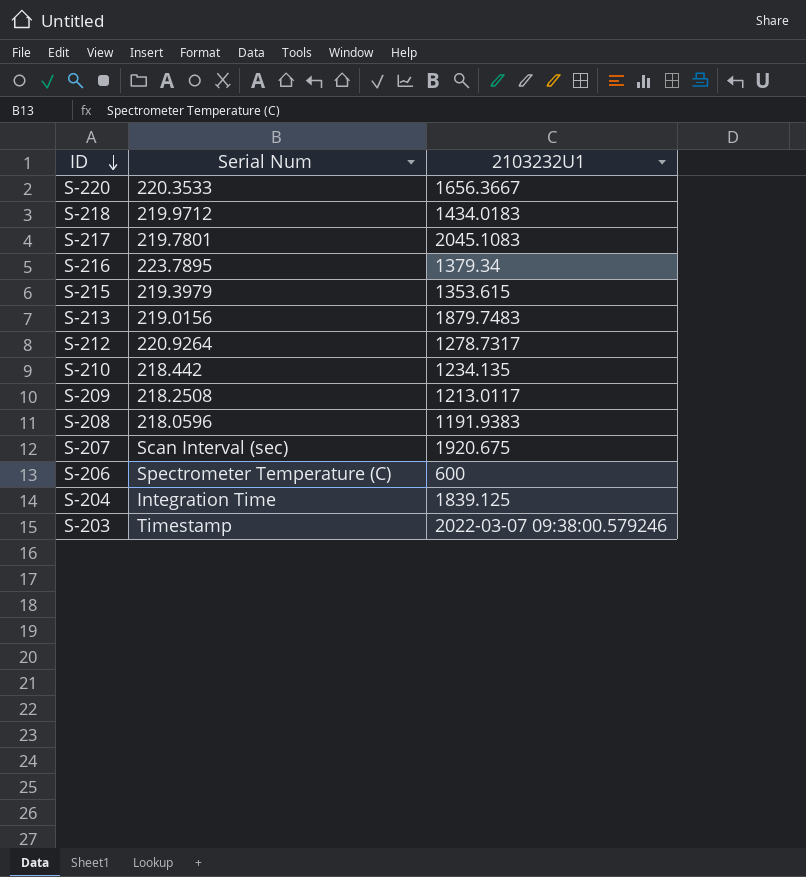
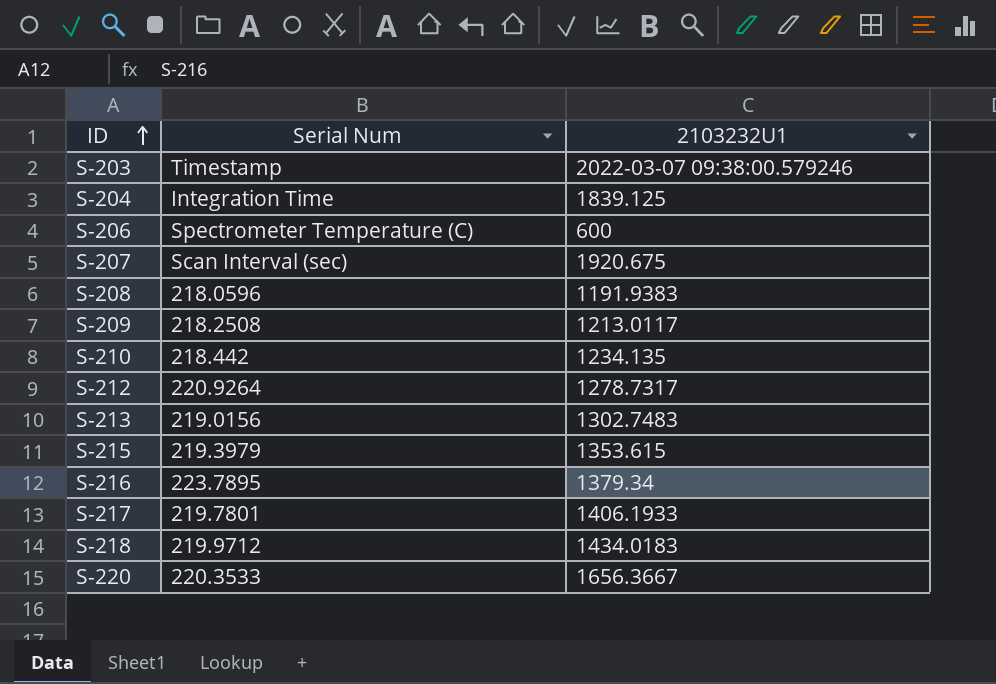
row order: ID descending -> ID ascending
S-213 | 2103232U1: 1879.7483 -> 1302.7483
S-217 | 2103232U1: 2045.1083 -> 1406.1933

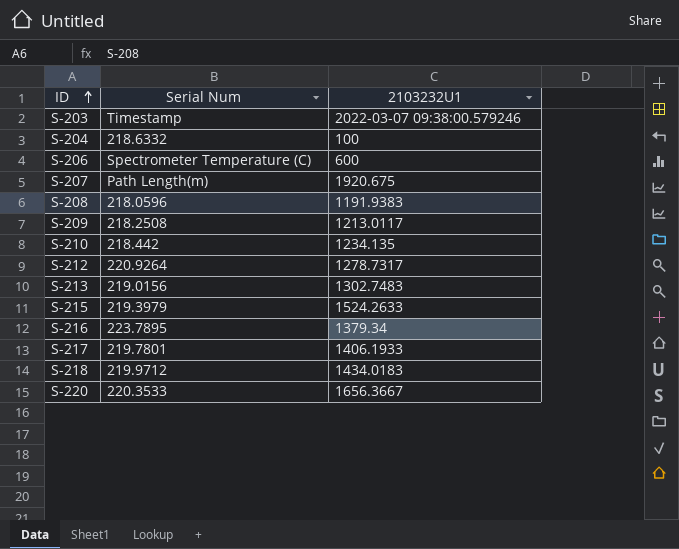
S-204 | Serial Num: Integration Time -> 218.6332
S-204 | 2103232U1: 1839.125 -> 100
S-207 | Serial Num: Scan Interval (sec) -> Path Length(m)
S-215 | 2103232U1: 1353.615 -> 1524.2633

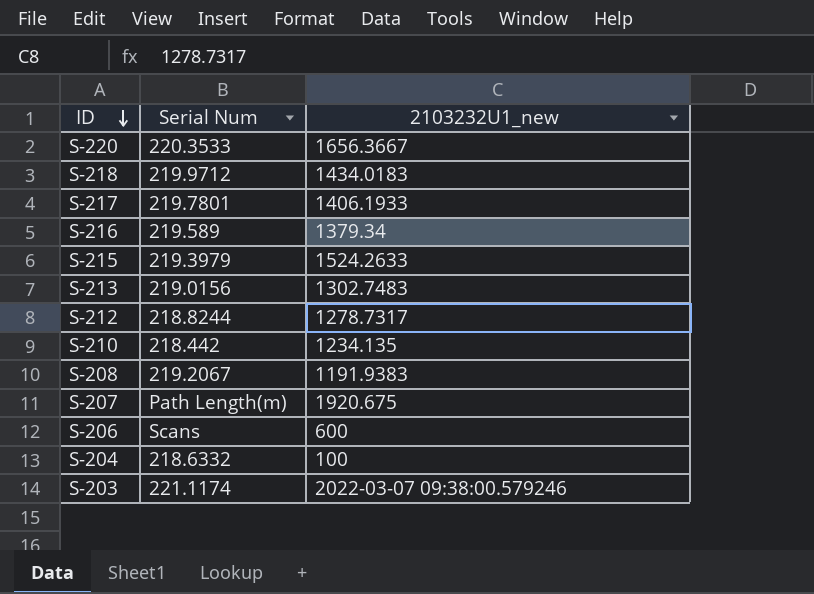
row order: ID ascending -> ID descending
column name: 2103232U1 -> 2103232U1_new
row S-209: 218.2508 | 1213.0117 -> none
S-216 | Serial Num: 223.7895 -> 219.589
S-212 | Serial Num: 220.9264 -> 218.8244
S-208 | Serial Num: 218.0596 -> 219.2067
S-206 | Serial Num: Spectrometer Temperature (C) -> Scans
S-203 | Serial Num: Timestamp -> 221.1174

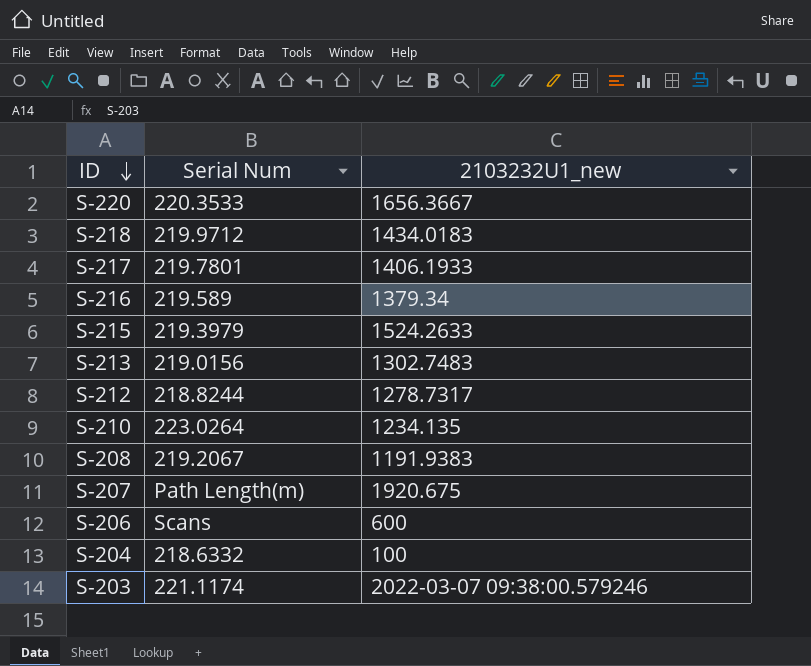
S-210 | Serial Num: 218.442 -> 223.0264

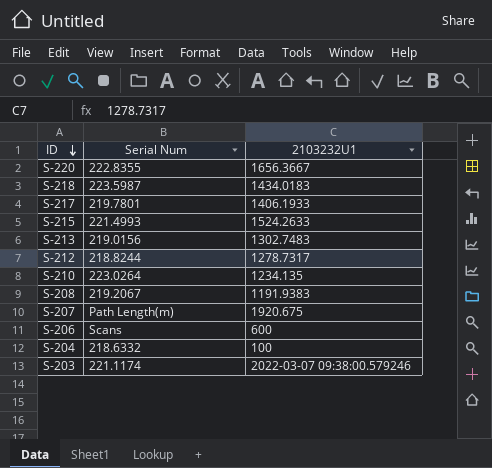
column name: 2103232U1_new -> 2103232U1
row S-216: 219.589 | 1379.34 -> none
S-220 | Serial Num: 220.3533 -> 222.8355
S-218 | Serial Num: 219.9712 -> 223.5987
S-215 | Serial Num: 219.3979 -> 221.4993

